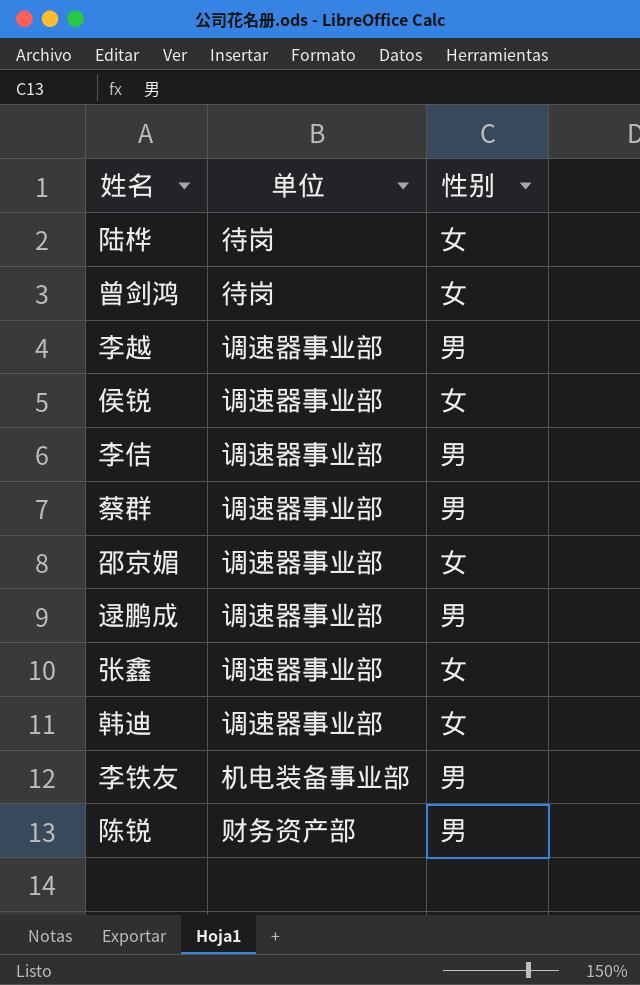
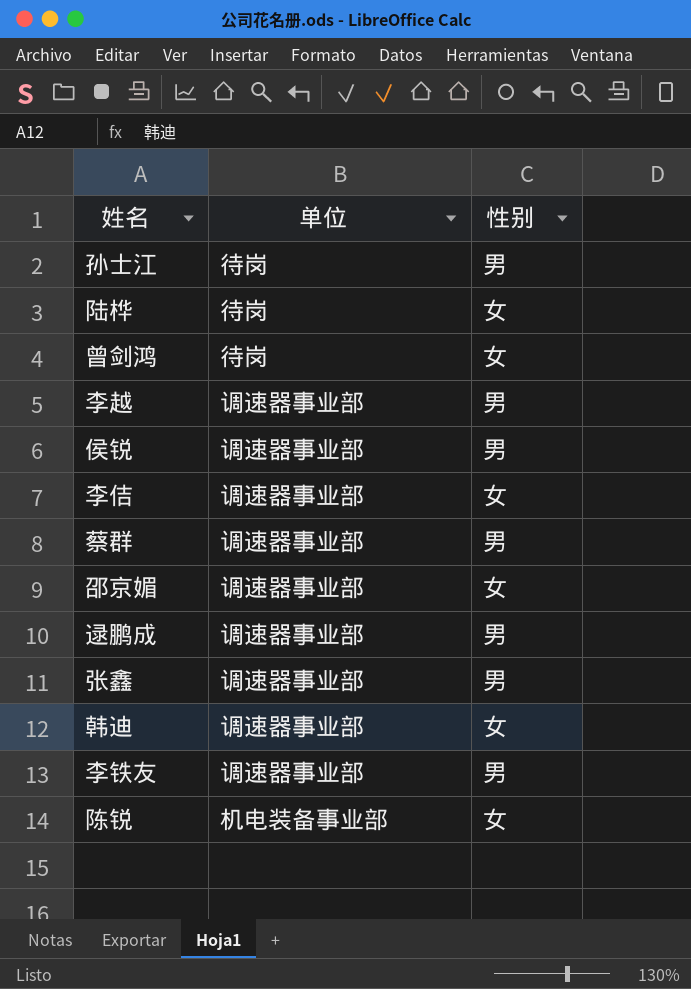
row 孙士江: none -> 待岗 | 男
侯锐 | 性别: 女 -> 男
李佶 | 性别: 男 -> 女
张鑫 | 性别: 女 -> 男
李铁友 | 单位: 机电装备事业部 -> 调速器事业部
陈锐 | 单位: 财务资产部 -> 机电装备事业部
陈锐 | 性别: 男 -> 女

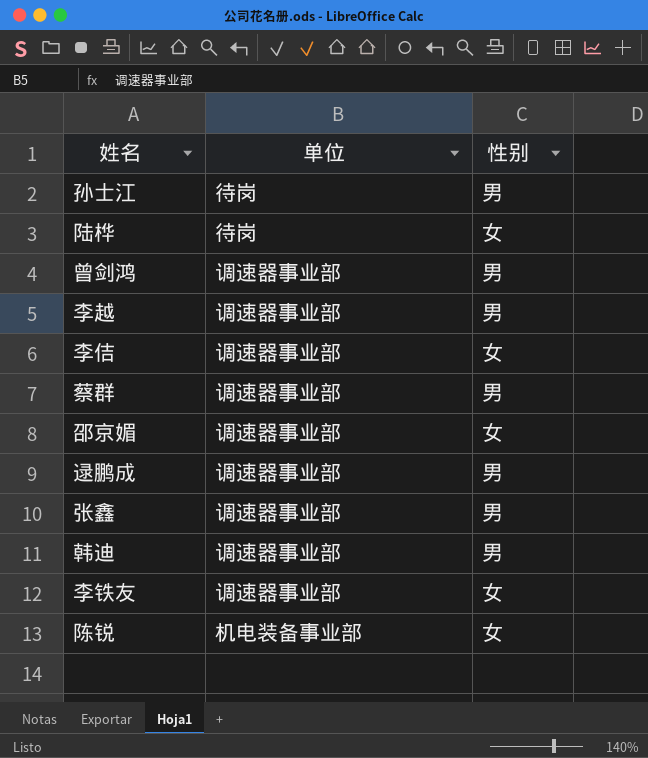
row 侯锐: 调速器事业部 | 男 -> none
曾剑鸿 | 单位: 待岗 -> 调速器事业部
曾剑鸿 | 性别: 女 -> 男
韩迪 | 性别: 女 -> 男
李铁友 | 性别: 男 -> 女

